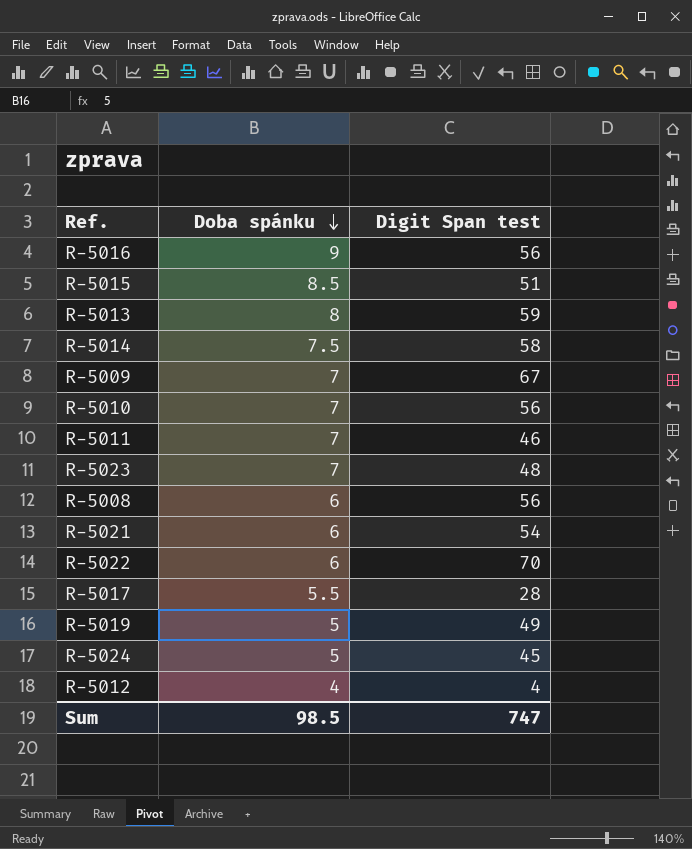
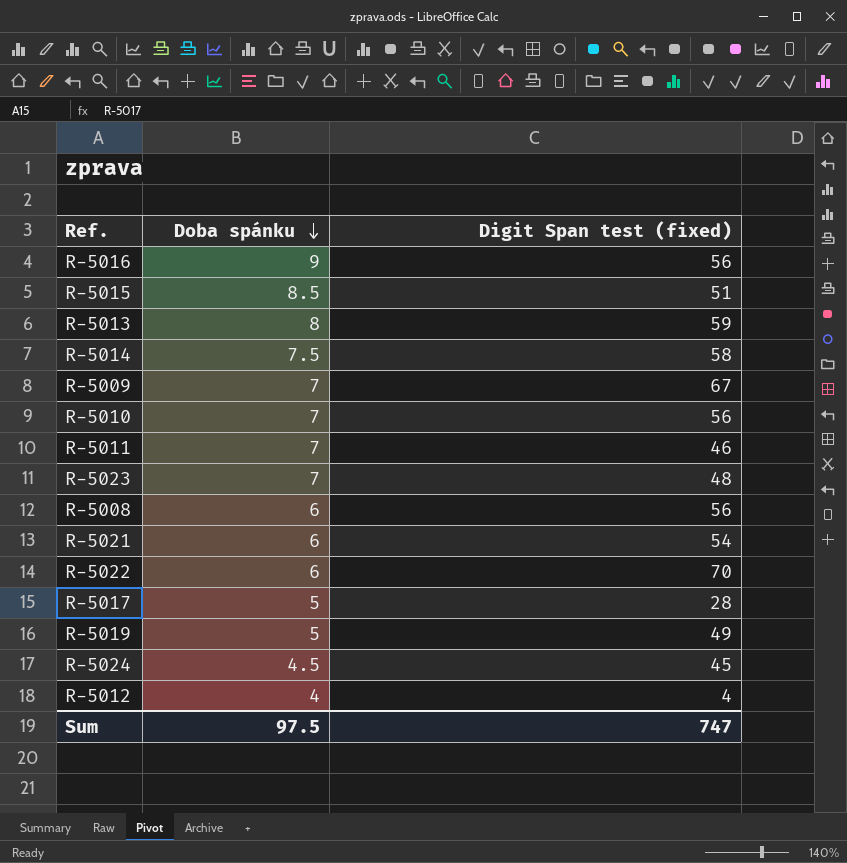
column name: Digit Span test -> Digit Span test (fixed)
R-5017 | Doba spánku: 5.5 -> 5
R-5024 | Doba spánku: 5 -> 4.5
Sum | Doba spánku: 98.5 -> 97.5

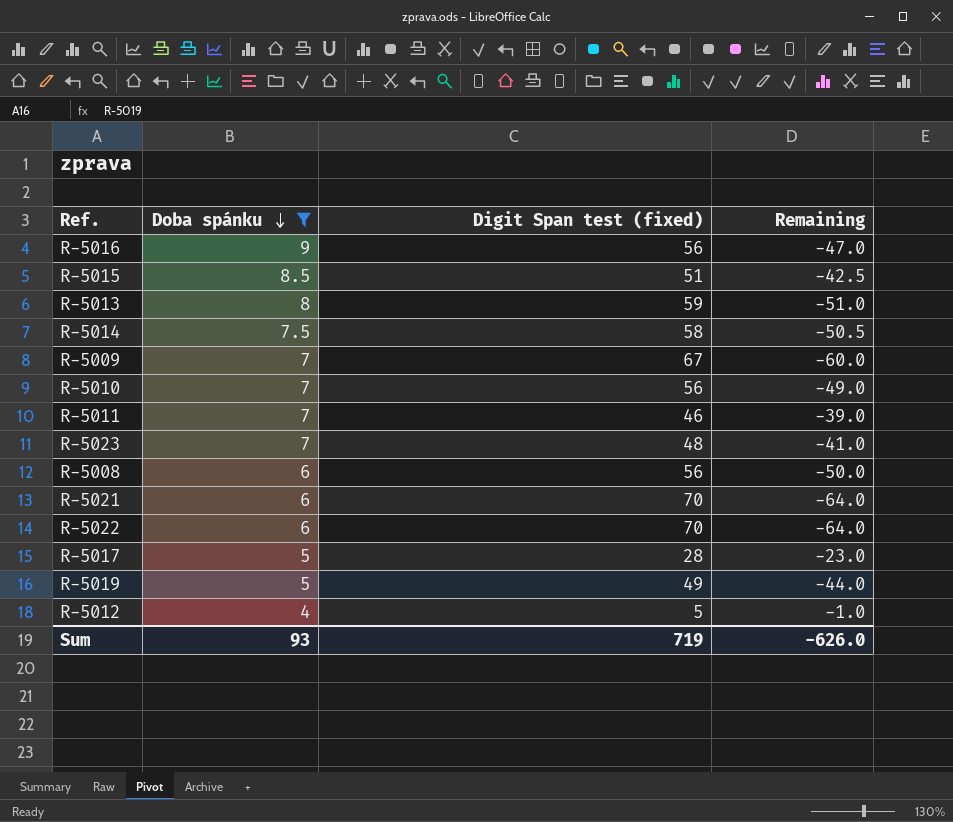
filter: none -> Doba spánku != 4.5
column Remaining | formula: none -> [Doba spánku] - [Digit Span test (fixed)]
R-5021 | Digit Span test (fixed): 54 -> 70
R-5012 | Digit Span test (fixed): 4 -> 5
Sum | Doba spánku: 97.5 -> 93
Sum | Digit Span test (fixed): 747 -> 719

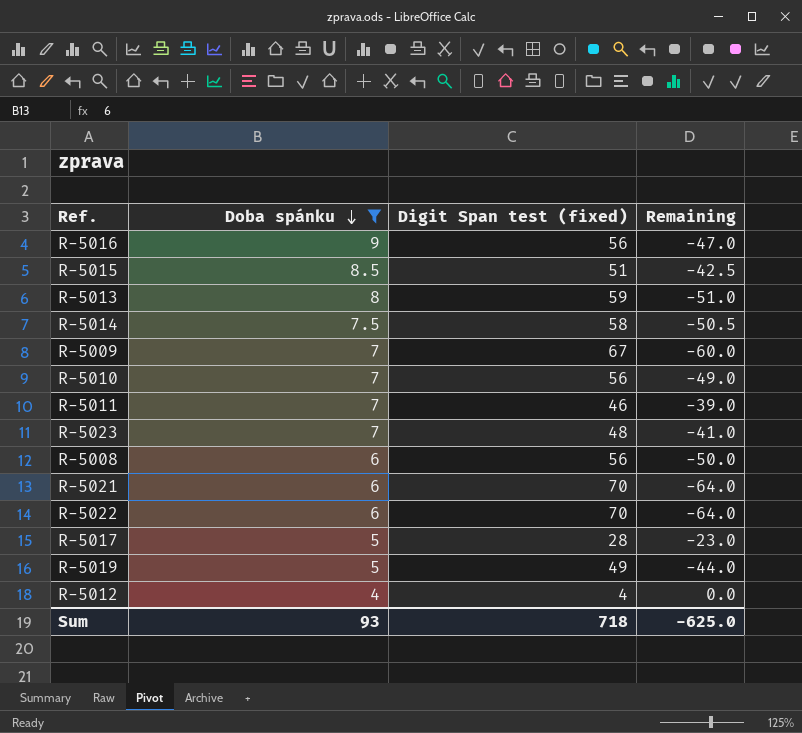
R-5012 | Digit Span test (fixed): 5 -> 4
R-5012 | Remaining: -1.0 -> 0.0
Sum | Digit Span test (fixed): 719 -> 718
Sum | Remaining: -626.0 -> -625.0

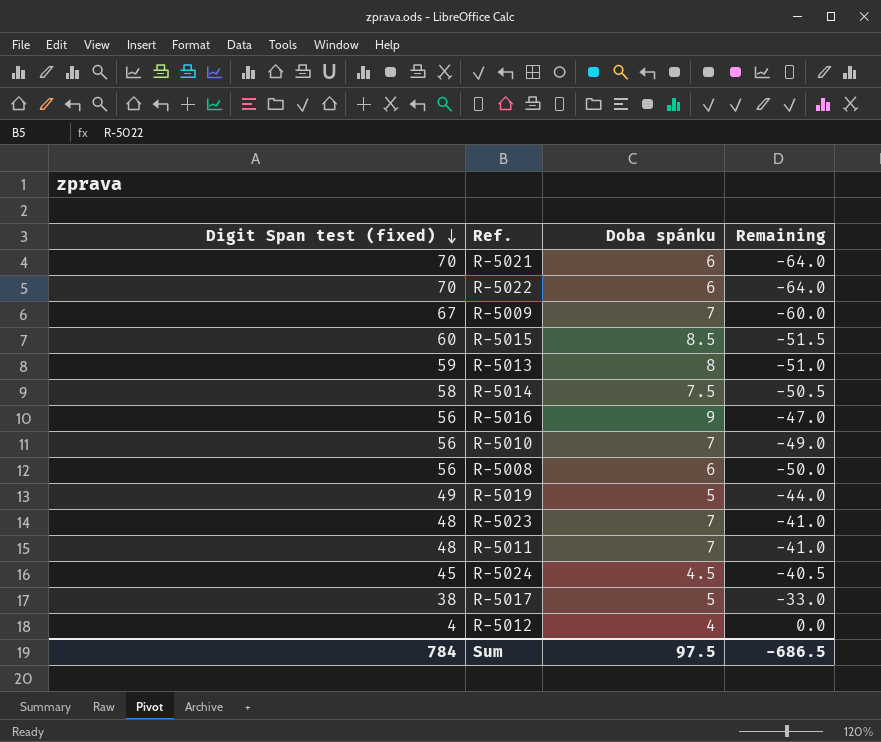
filter: Doba spánku != 4.5 -> none
row order: Doba spánku descending -> Digit Span test (fixed) descending
column Digit Span test (fixed) | position: 3 -> 1
R-5015 | Digit Span test (fixed): 51 -> 60
R-5015 | Remaining: -42.5 -> -51.5
R-5011 | Digit Span test (fixed): 46 -> 48
R-5011 | Remaining: -39.0 -> -41.0
R-5017 | Digit Span test (fixed): 28 -> 38
R-5017 | Remaining: -23.0 -> -33.0
Sum | Digit Span test (fixed): 718 -> 784
Sum | Doba spánku: 93 -> 97.5
Sum | Remaining: -625.0 -> -686.5

